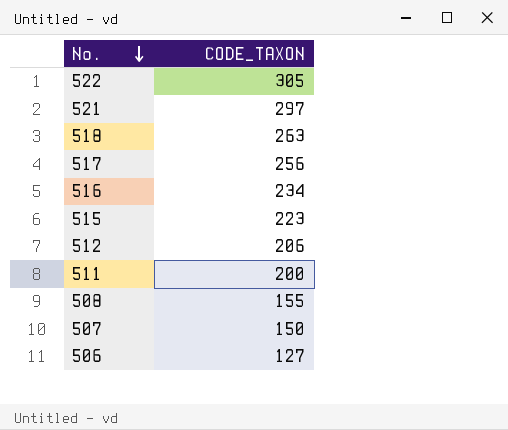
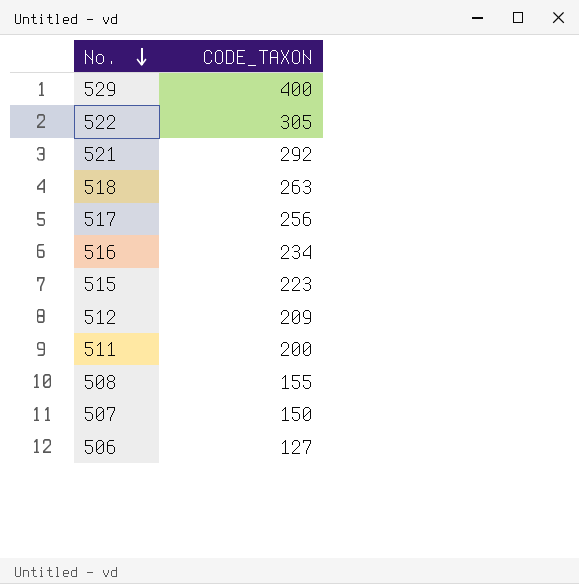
row 529: none -> 400
521 | CODE_TAXON: 297 -> 292
512 | CODE_TAXON: 206 -> 209

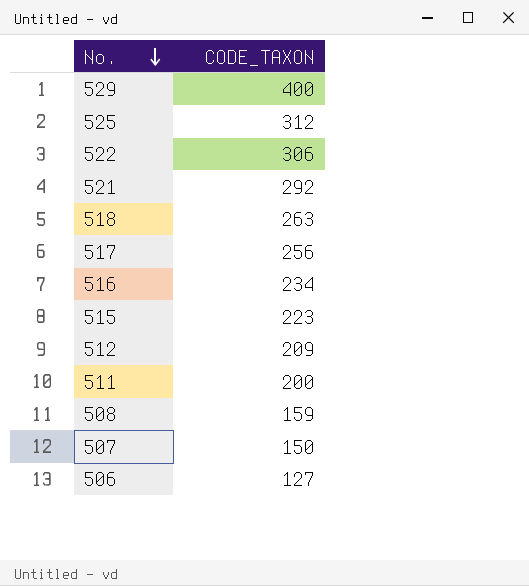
row 525: none -> 312
522 | CODE_TAXON: 305 -> 306
508 | CODE_TAXON: 155 -> 159

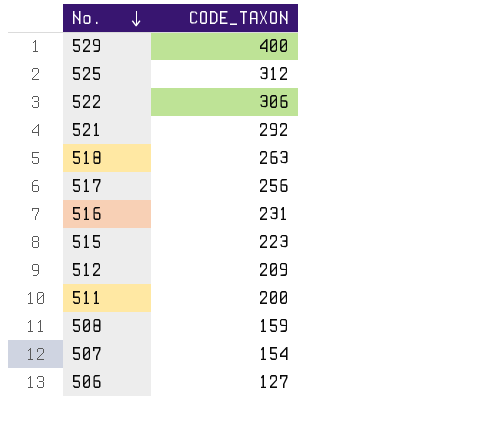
516 | CODE_TAXON: 234 -> 231
507 | CODE_TAXON: 150 -> 154

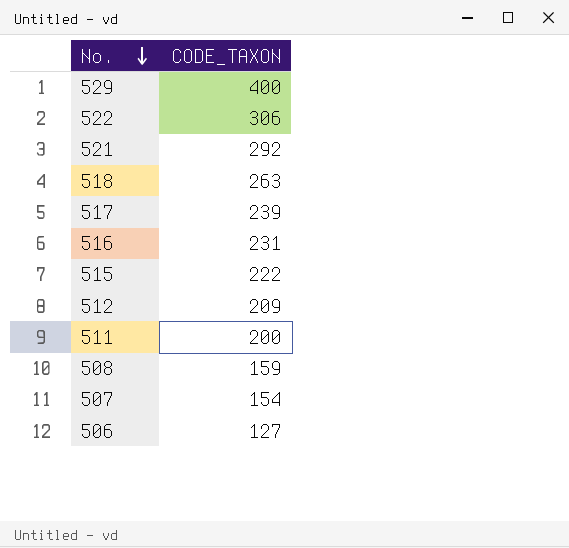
row 525: 312 -> none
517 | CODE_TAXON: 256 -> 239
515 | CODE_TAXON: 223 -> 222

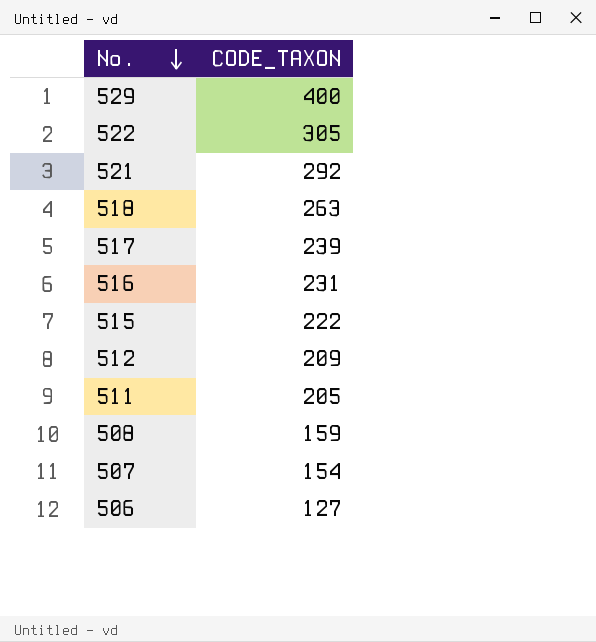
522 | CODE_TAXON: 306 -> 305
511 | CODE_TAXON: 200 -> 205

